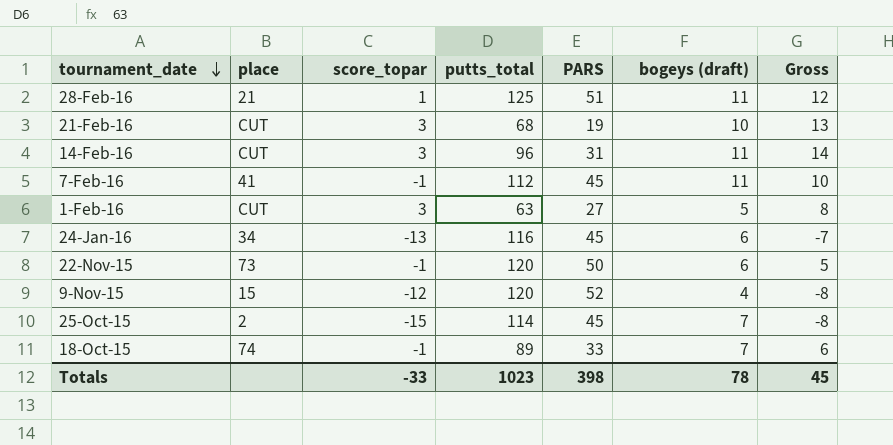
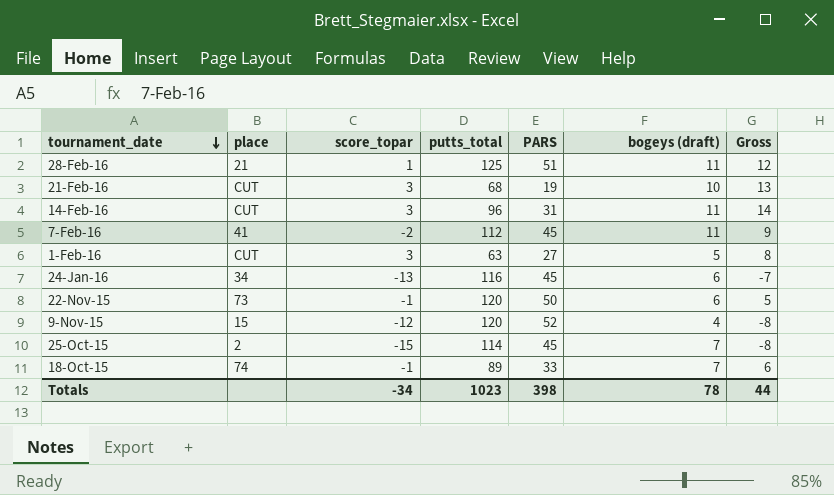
7-Feb-16 | score_topar: -1 -> -2
7-Feb-16 | Gross: 10 -> 9
Totals | score_topar: -33 -> -34
Totals | Gross: 45 -> 44

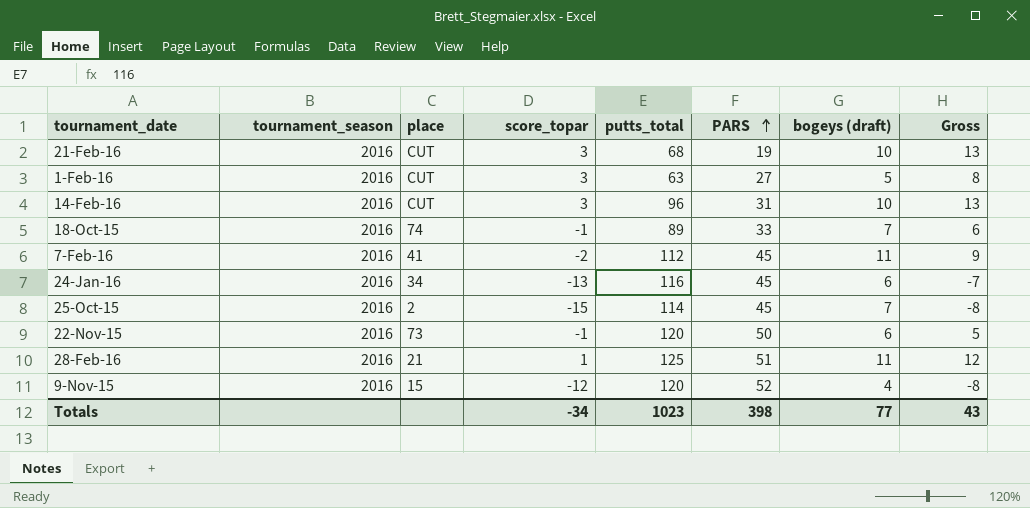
row order: tournament_date descending -> PARS ascending
column tournament_season | position: none -> 2
14-Feb-16 | bogeys (draft): 11 -> 10
14-Feb-16 | Gross: 14 -> 13
Totals | bogeys (draft): 78 -> 77
Totals | Gross: 44 -> 43

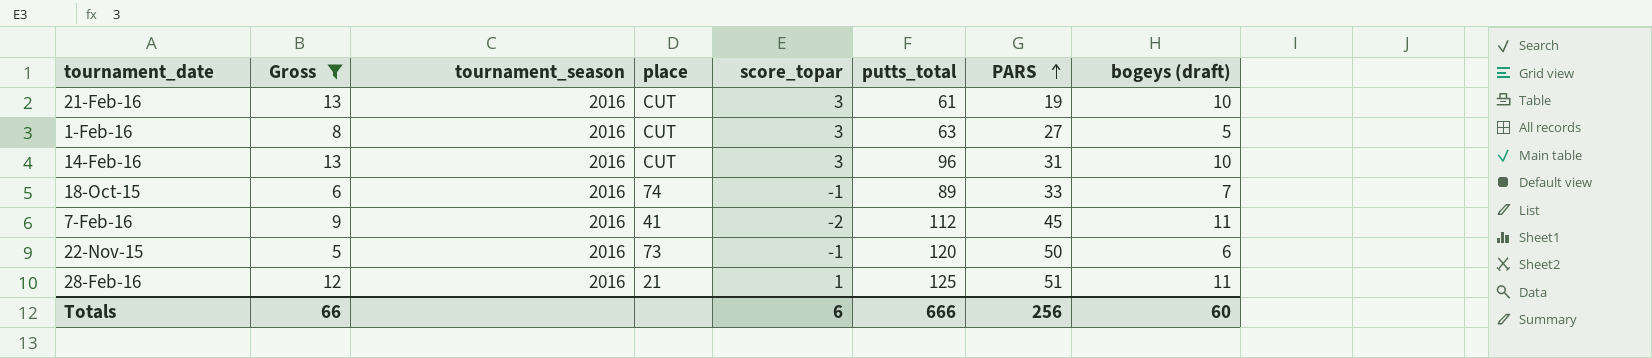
filter: none -> Gross >= 5
column Gross | position: 8 -> 2
21-Feb-16 | putts_total: 68 -> 61
Totals | Gross: 43 -> 66
Totals | score_topar: -34 -> 6
Totals | putts_total: 1023 -> 666
Totals | PARS: 398 -> 256
Totals | bogeys (draft): 77 -> 60

